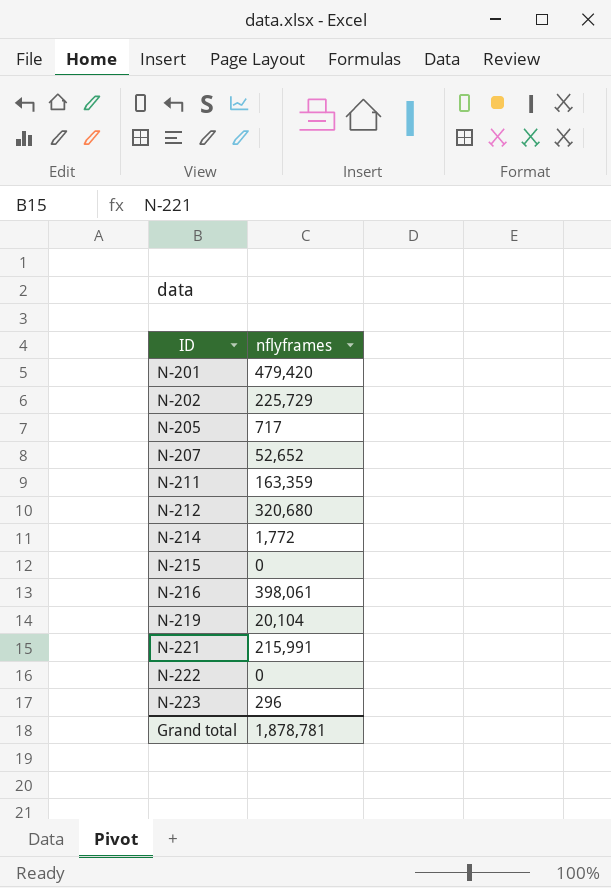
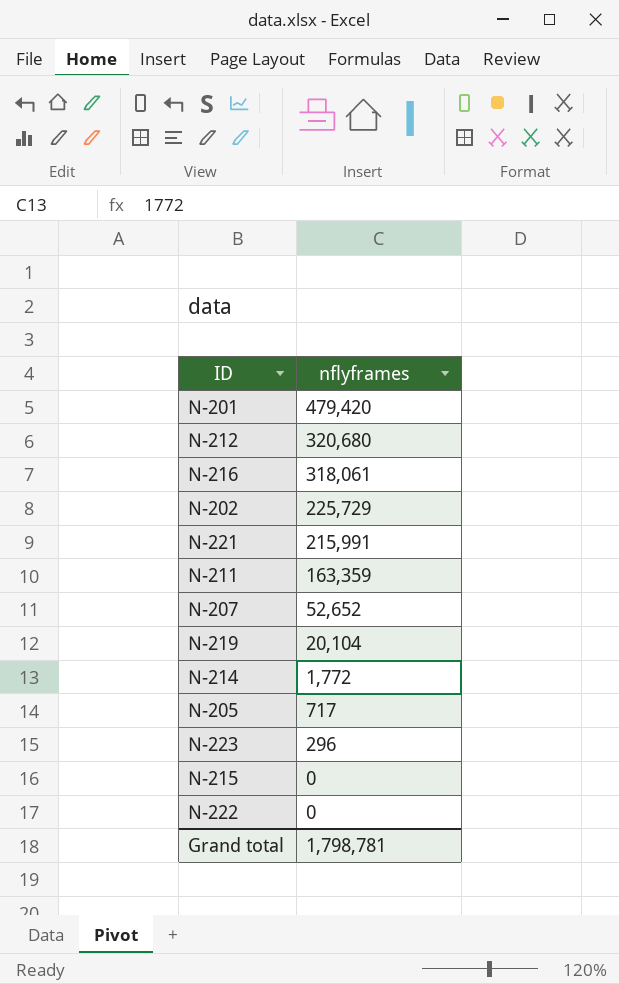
row order: ID ascending -> nflyframes descending
N-216 | nflyframes: 398,061 -> 318,061
Grand total | nflyframes: 1,878,781 -> 1,798,781

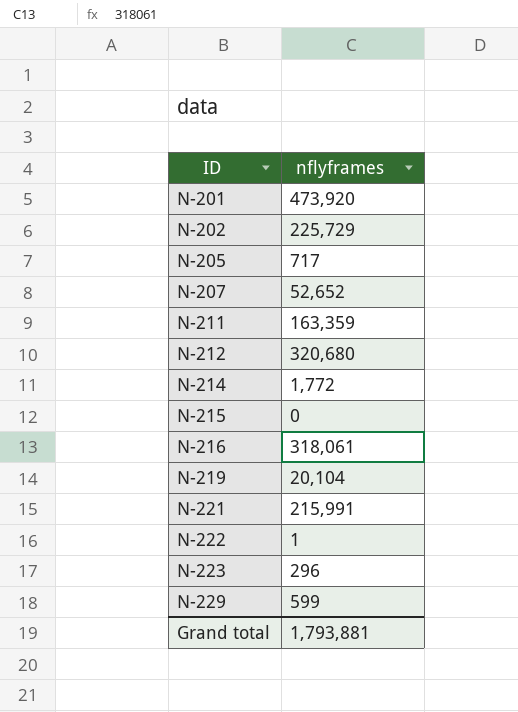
row order: nflyframes descending -> ID ascending
N-201 | nflyframes: 479,420 -> 473,920
N-222 | nflyframes: 0 -> 1
row N-229: none -> 599
Grand total | nflyframes: 1,798,781 -> 1,793,881

